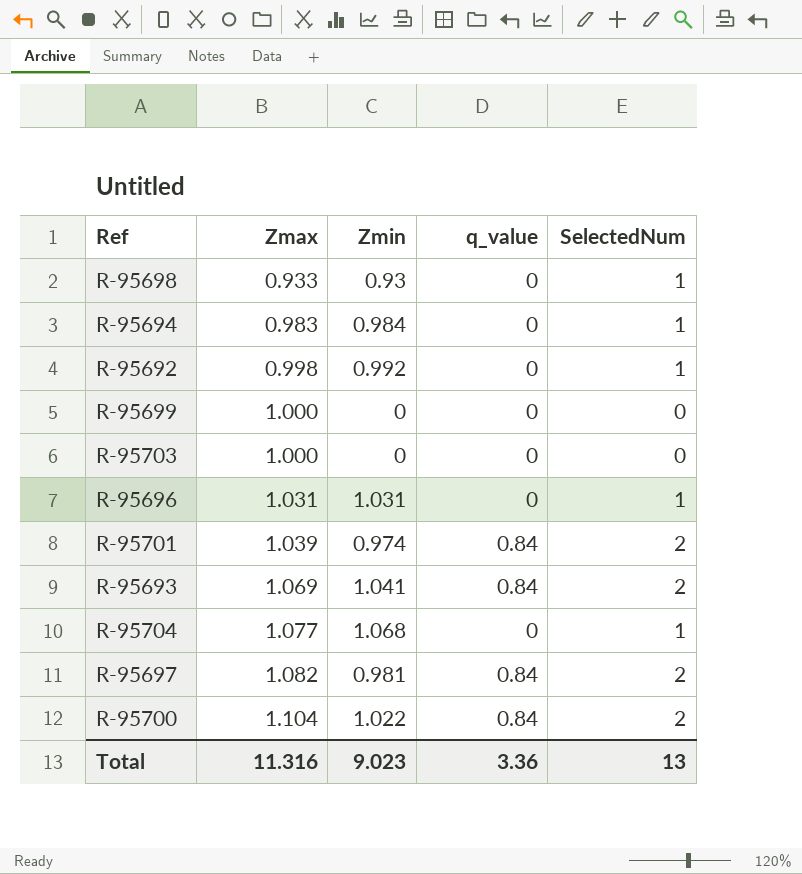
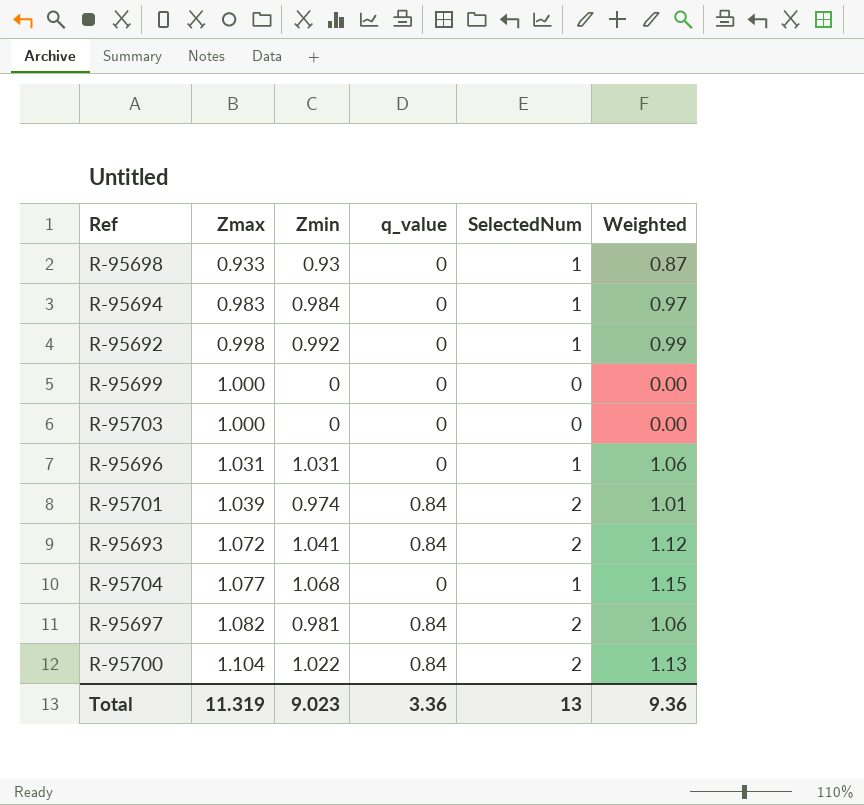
column Weighted | formula: none -> [Zmax] * [Zmin]
R-95693 | Zmax: 1.069 -> 1.072
Total | Zmax: 11.316 -> 11.319

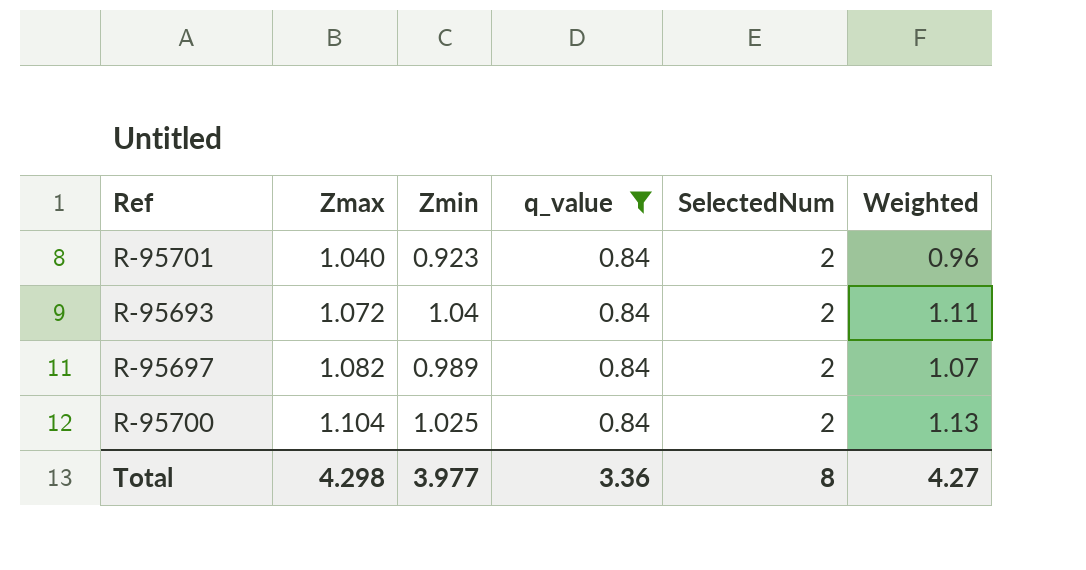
filter: none -> q_value = 0.84
R-95701 | Zmax: 1.039 -> 1.040
R-95701 | Zmin: 0.974 -> 0.923
R-95701 | Weighted: 1.01 -> 0.96
R-95693 | Zmin: 1.041 -> 1.04
R-95693 | Weighted: 1.12 -> 1.11
R-95697 | Zmin: 0.981 -> 0.989
R-95697 | Weighted: 1.06 -> 1.07
R-95700 | Zmin: 1.022 -> 1.025
Total | Zmax: 11.319 -> 4.298
Total | Zmin: 9.023 -> 3.977
Total | SelectedNum: 13 -> 8
Total | Weighted: 9.36 -> 4.27

